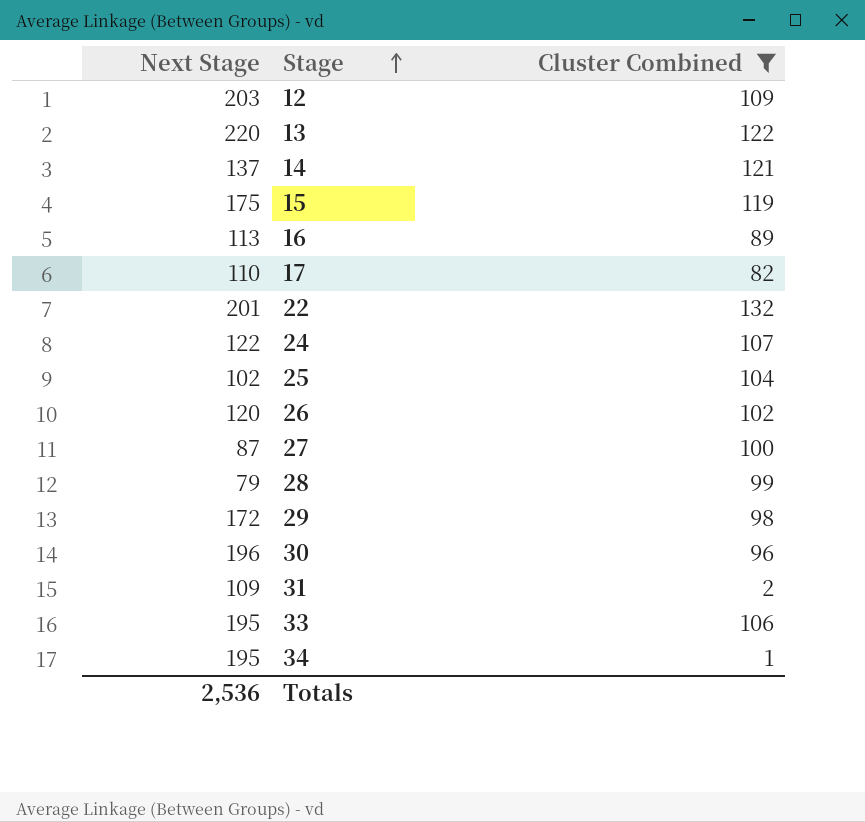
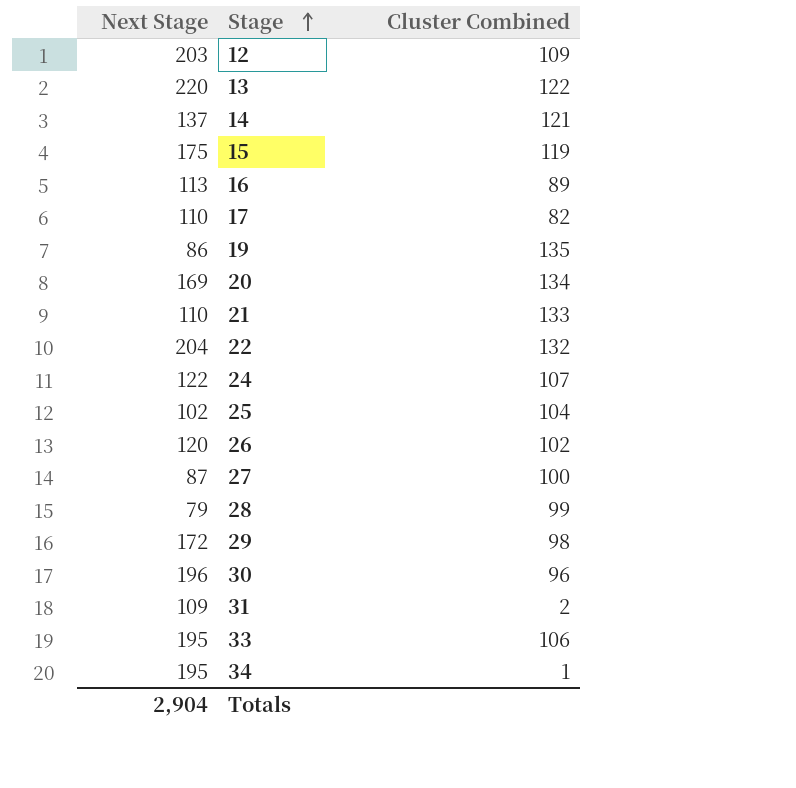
filter: Cluster Combined <= 132 -> none
22 | Next Stage: 201 -> 204
Totals | Next Stage: 2,536 -> 2,904

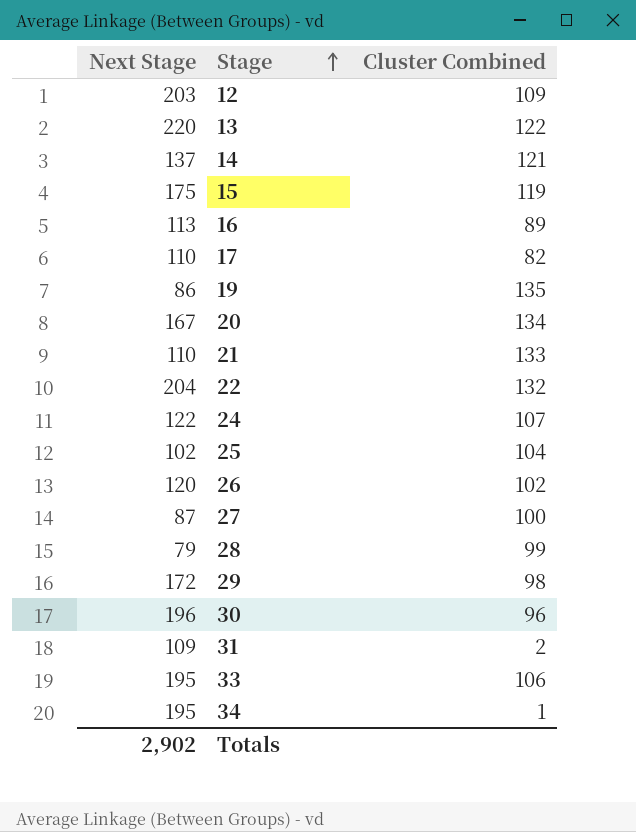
20 | Next Stage: 169 -> 167
Totals | Next Stage: 2,904 -> 2,902

